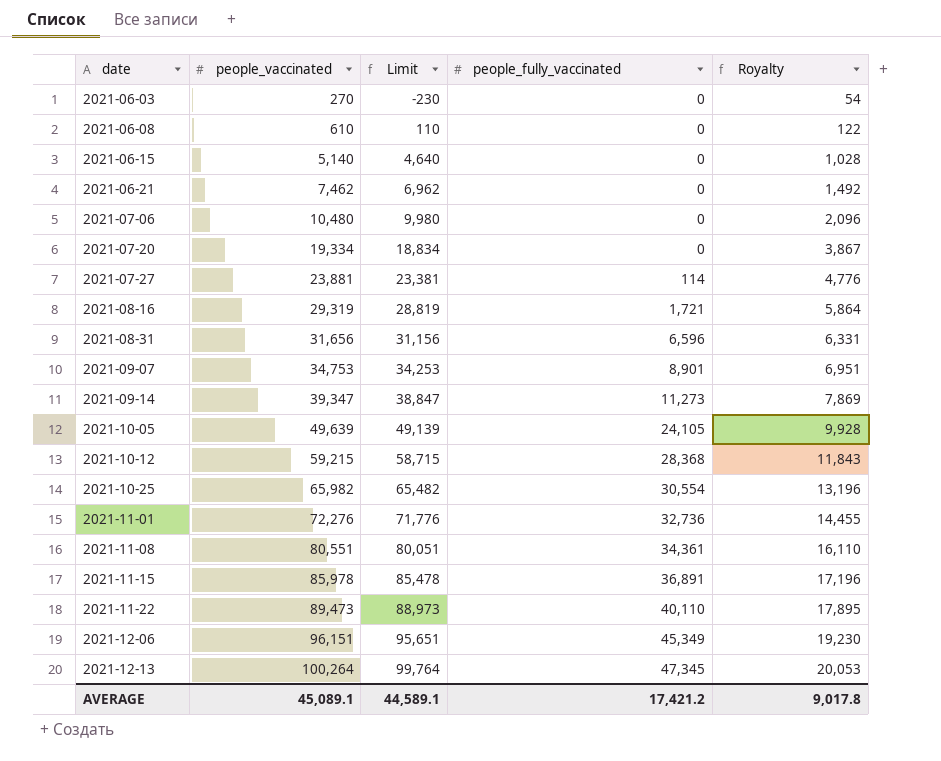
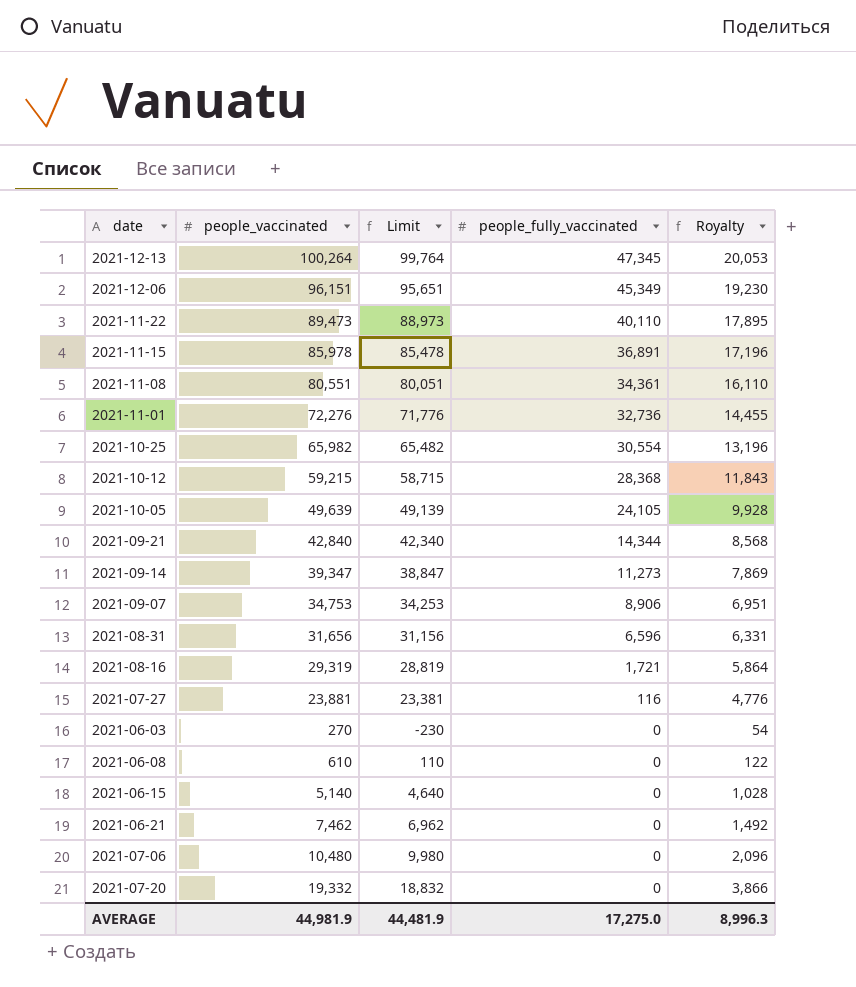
row order: date ascending -> people_fully_vaccinated descending
row 2021-09-21: none -> 42,840 | 42,340 | 14,344 | 8,568
2021-09-07 | people_fully_vaccinated: 8,901 -> 8,906
2021-07-27 | people_fully_vaccinated: 114 -> 116
2021-07-20 | people_vaccinated: 19,334 -> 19,332
2021-07-20 | Limit: 18,834 -> 18,832
2021-07-20 | Royalty: 3,867 -> 3,866
AVERAGE | people_vaccinated: 45,089.1 -> 44,981.9
AVERAGE | Limit: 44,589.1 -> 44,481.9
AVERAGE | people_fully_vaccinated: 17,421.2 -> 17,275.0
AVERAGE | Royalty: 9,017.8 -> 8,996.3

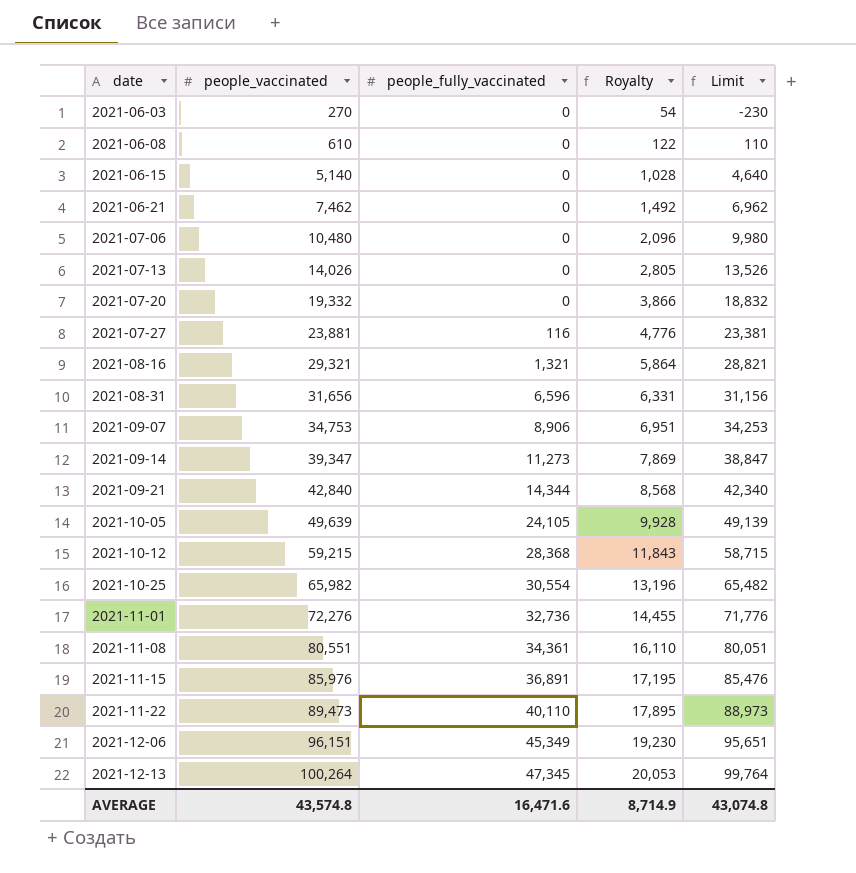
row order: people_fully_vaccinated descending -> date ascending
column Limit | position: 3 -> 5
row 2021-07-13: none -> 14,026 | 0 | 2,805 | 13,526
2021-08-16 | people_vaccinated: 29,319 -> 29,321
2021-08-16 | people_fully_vaccinated: 1,721 -> 1,321
2021-08-16 | Limit: 28,819 -> 28,821
2021-11-15 | people_vaccinated: 85,978 -> 85,976
2021-11-15 | Royalty: 17,196 -> 17,195
2021-11-15 | Limit: 85,478 -> 85,476
AVERAGE | people_vaccinated: 44,981.9 -> 43,574.8
AVERAGE | people_fully_vaccinated: 17,275.0 -> 16,471.6
AVERAGE | Royalty: 8,996.3 -> 8,714.9
AVERAGE | Limit: 44,481.9 -> 43,074.8

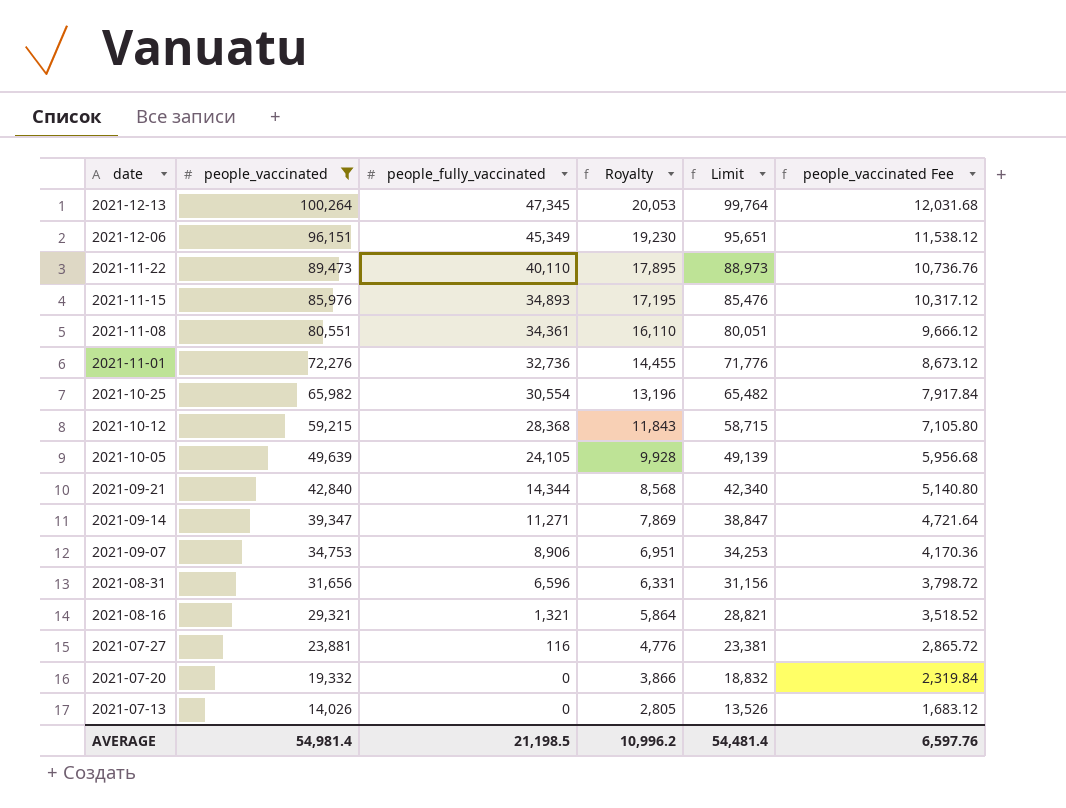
filter: none -> people_vaccinated >= 14,026
row order: date ascending -> date descending
column people_vaccinated Fee | formula: none -> [people_vaccinated] * 0.12
2021-11-15 | people_fully_vaccinated: 36,891 -> 34,893
2021-09-14 | people_fully_vaccinated: 11,273 -> 11,271
AVERAGE | people_vaccinated: 43,574.8 -> 54,981.4
AVERAGE | people_fully_vaccinated: 16,471.6 -> 21,198.5
AVERAGE | Royalty: 8,714.9 -> 10,996.2
AVERAGE | Limit: 43,074.8 -> 54,481.4

